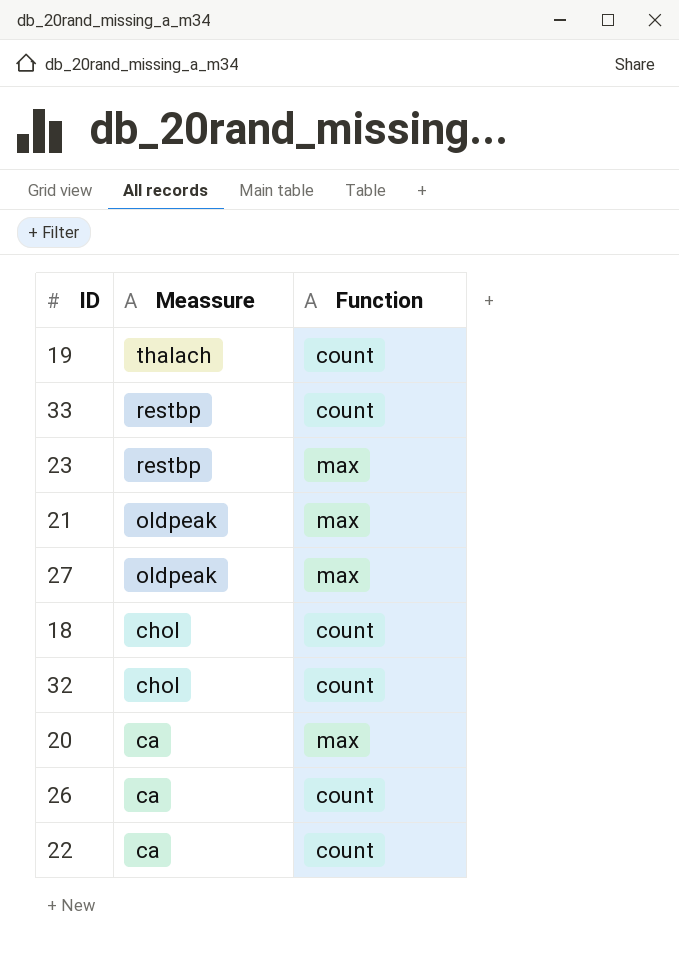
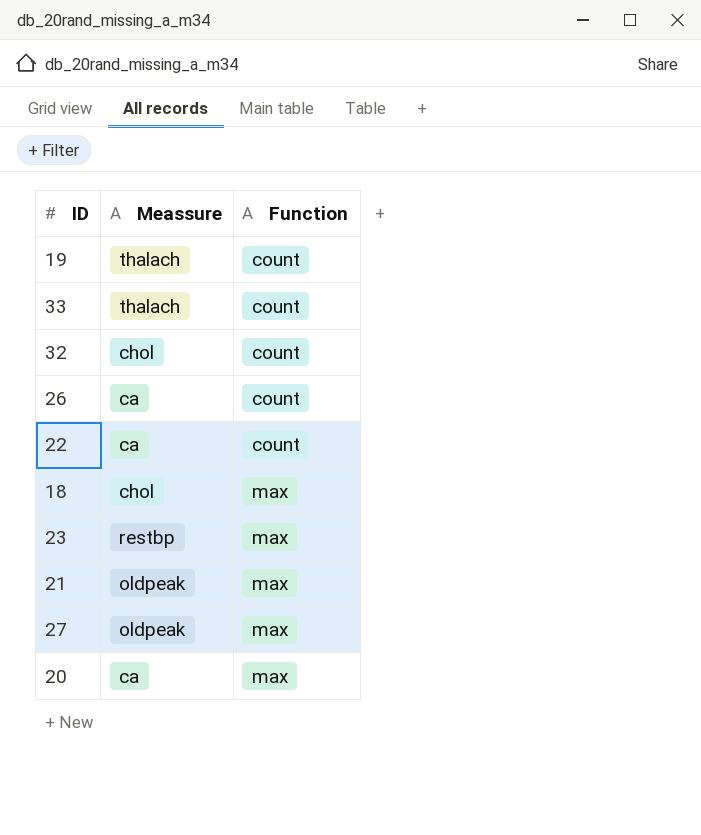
row order: Meassure descending -> Function ascending
33 | Meassure: restbp -> thalach
18 | Function: count -> max

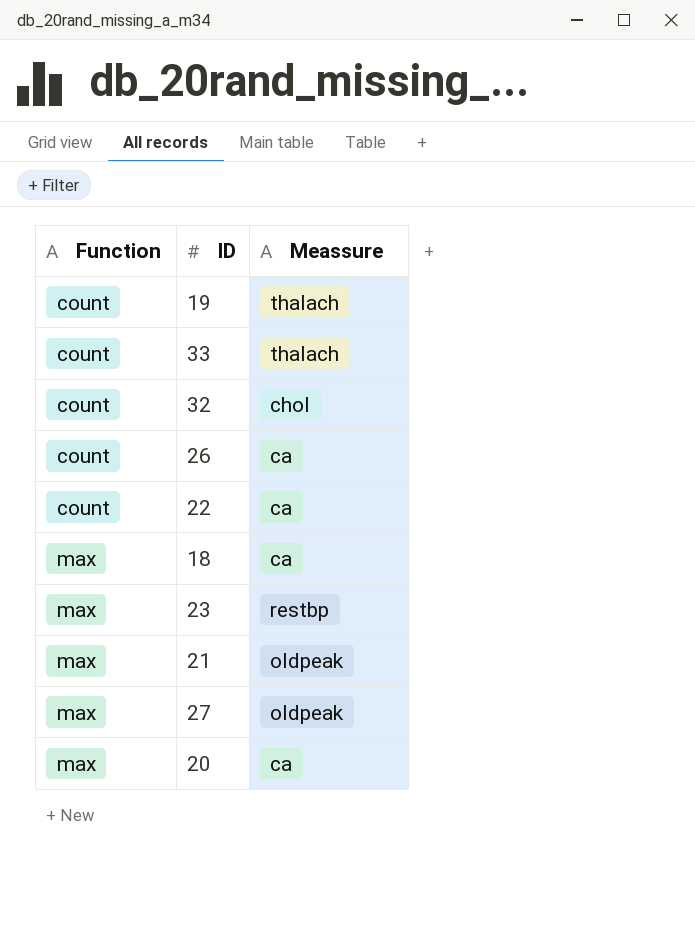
column Function | position: 3 -> 1
18 | Meassure: chol -> ca

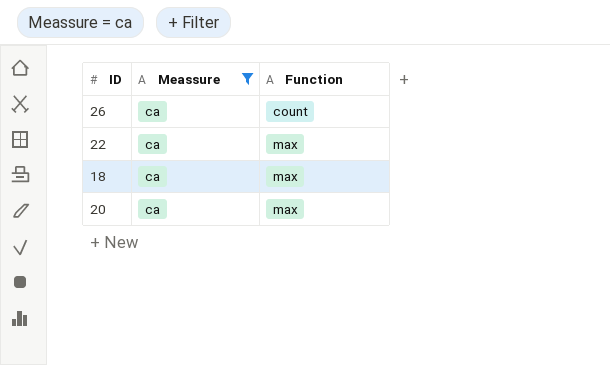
filter: none -> Meassure = ca
column Function | position: 1 -> 3
22 | Function: count -> max

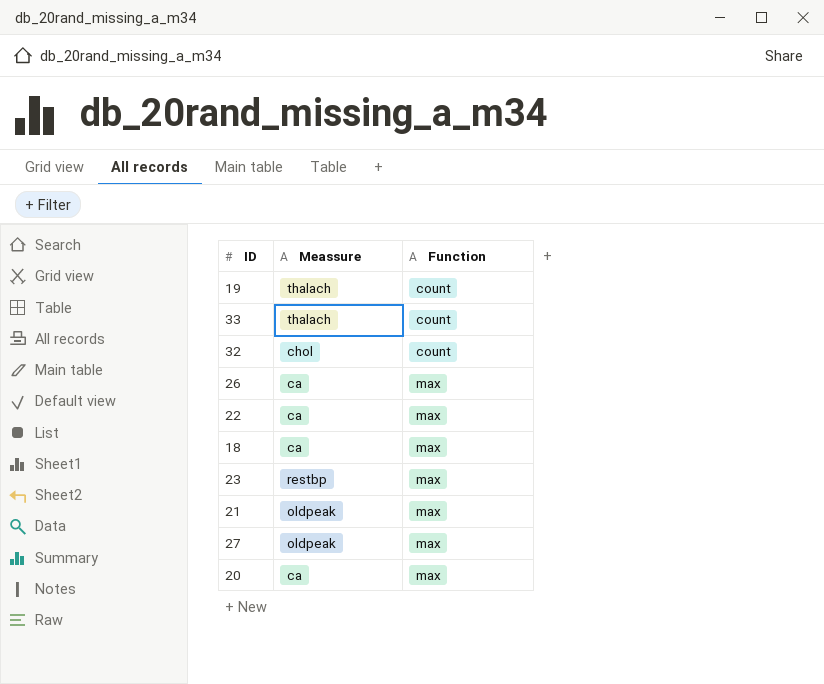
filter: Meassure = ca -> none
26 | Function: count -> max

